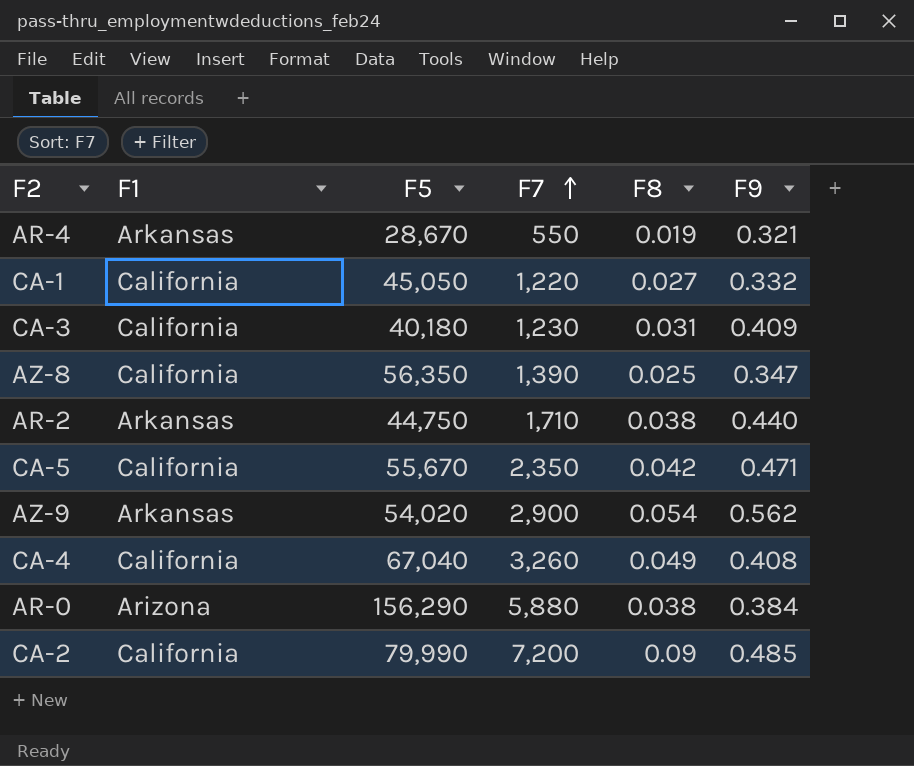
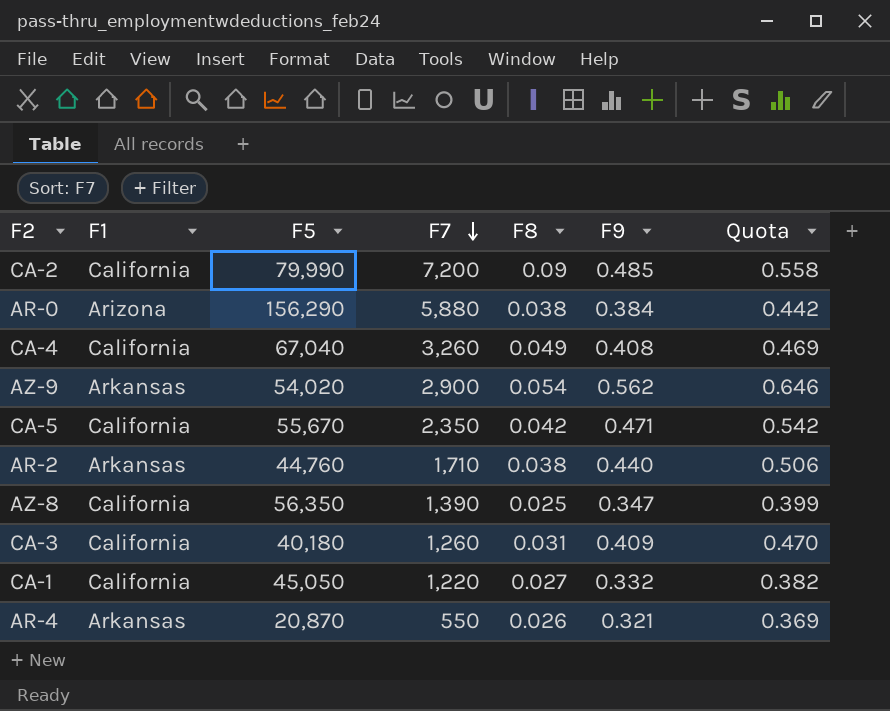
row order: F7 ascending -> F7 descending
column Quota | formula: none -> [F9] * 1.15
AR-2 | F5: 44,750 -> 44,760
CA-3 | F7: 1,230 -> 1,260
AR-4 | F5: 28,670 -> 20,870
AR-4 | F8: 0.019 -> 0.026

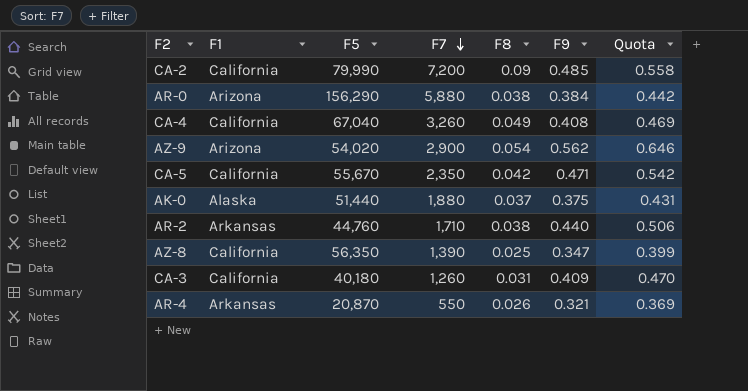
row CA-1: California | 45,050 | 1,220 | 0.027 | 0.332 | 0.382 -> none
AZ-9 | F1: Arkansas -> Arizona
row AK-0: none -> Alaska | 51,440 | 1,880 | 0.037 | 0.375 | 0.431

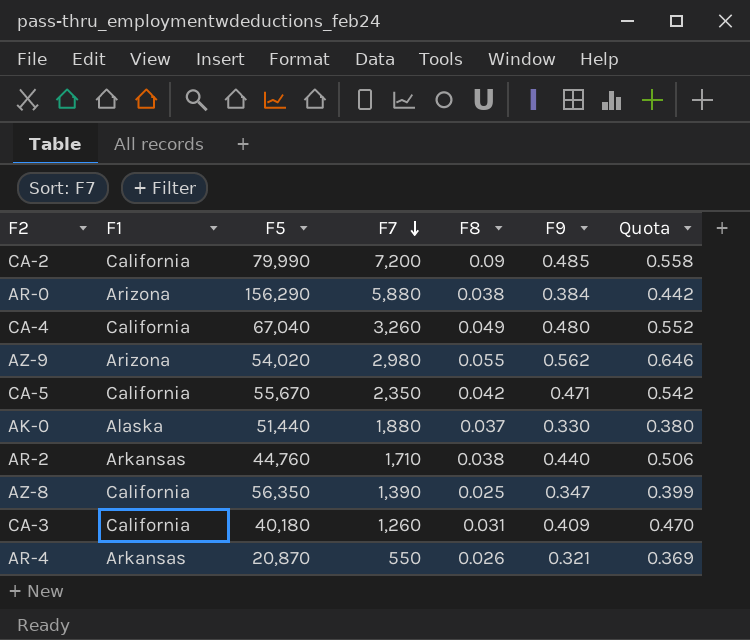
CA-4 | F9: 0.408 -> 0.480
CA-4 | Quota: 0.469 -> 0.552
AZ-9 | F7: 2,900 -> 2,980
AZ-9 | F8: 0.054 -> 0.055
AK-0 | F9: 0.375 -> 0.330
AK-0 | Quota: 0.431 -> 0.380

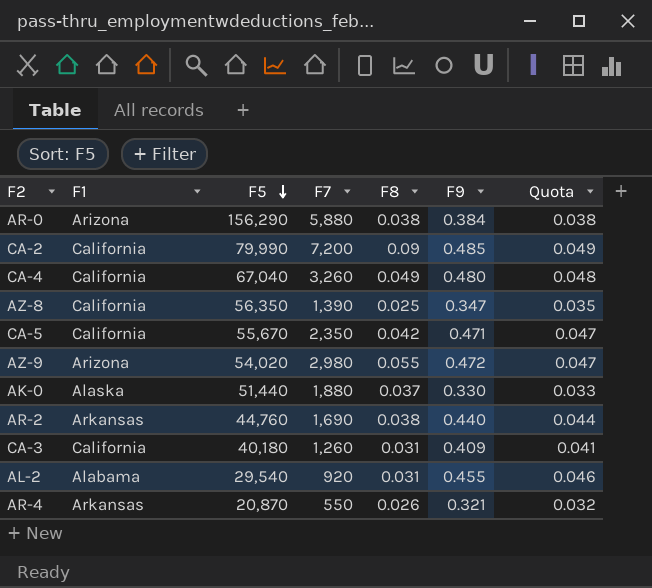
row order: F7 descending -> F5 descending
column Quota | formula: [F9] * 1.15 -> [F9] * 0.1
AZ-9 | F9: 0.562 -> 0.472
AR-2 | F7: 1,710 -> 1,690
row AL-2: none -> Alabama | 29,540 | 920 | 0.031 | 0.455 | 0.046

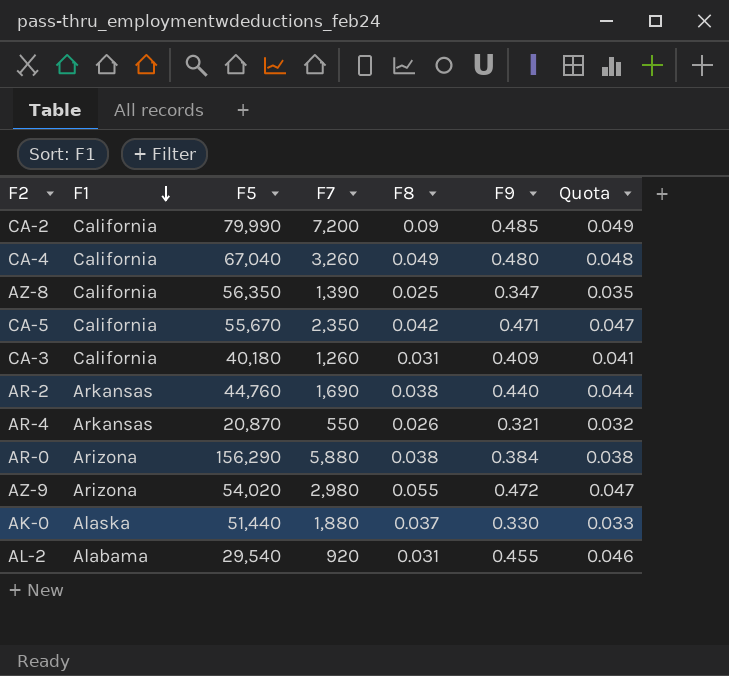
row order: F5 descending -> F1 descending

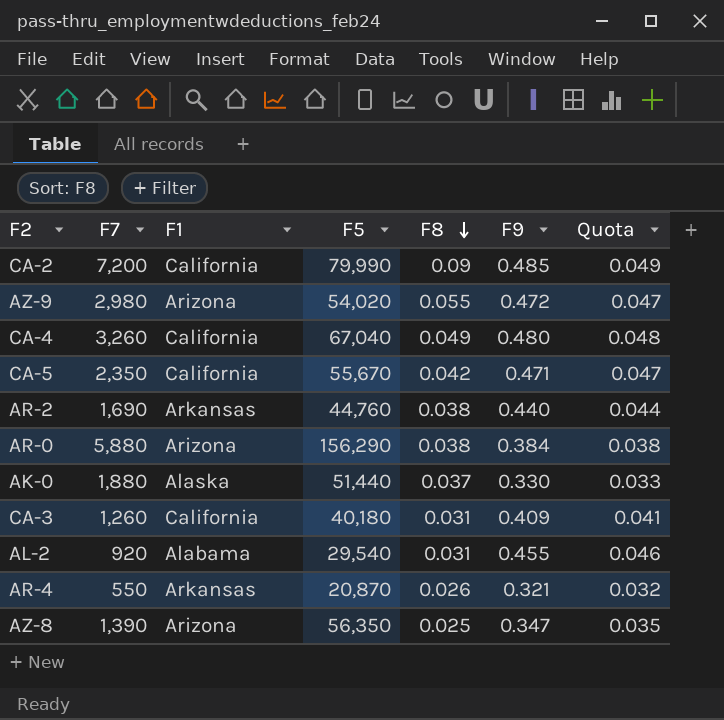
row order: F1 descending -> F8 descending
column F7 | position: 4 -> 2
AZ-8 | F1: California -> Arizona

